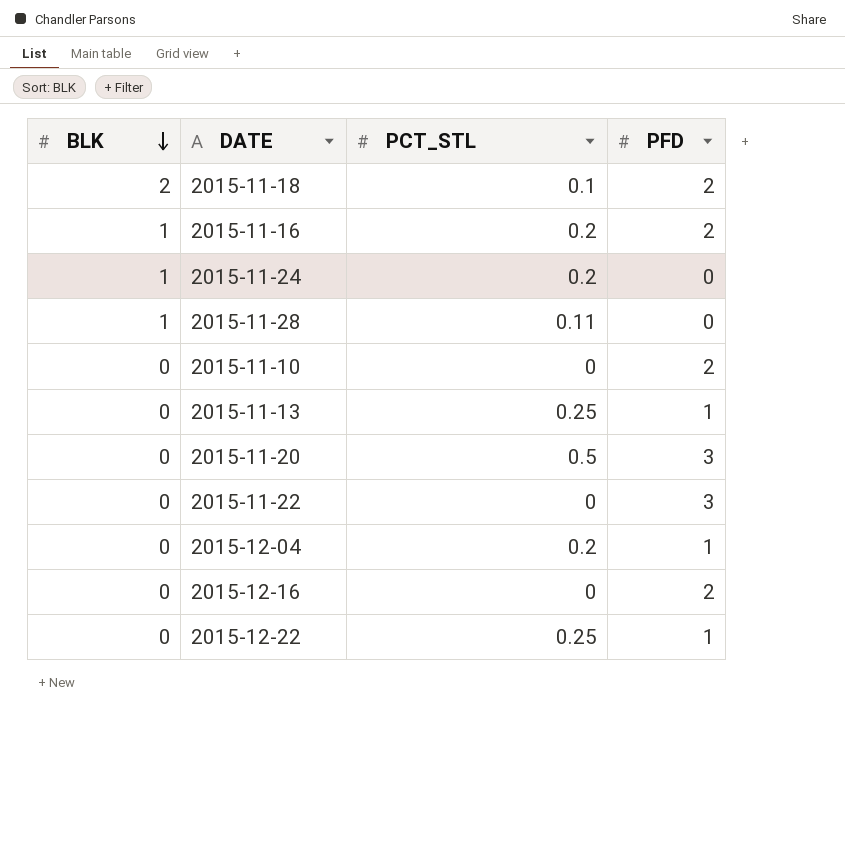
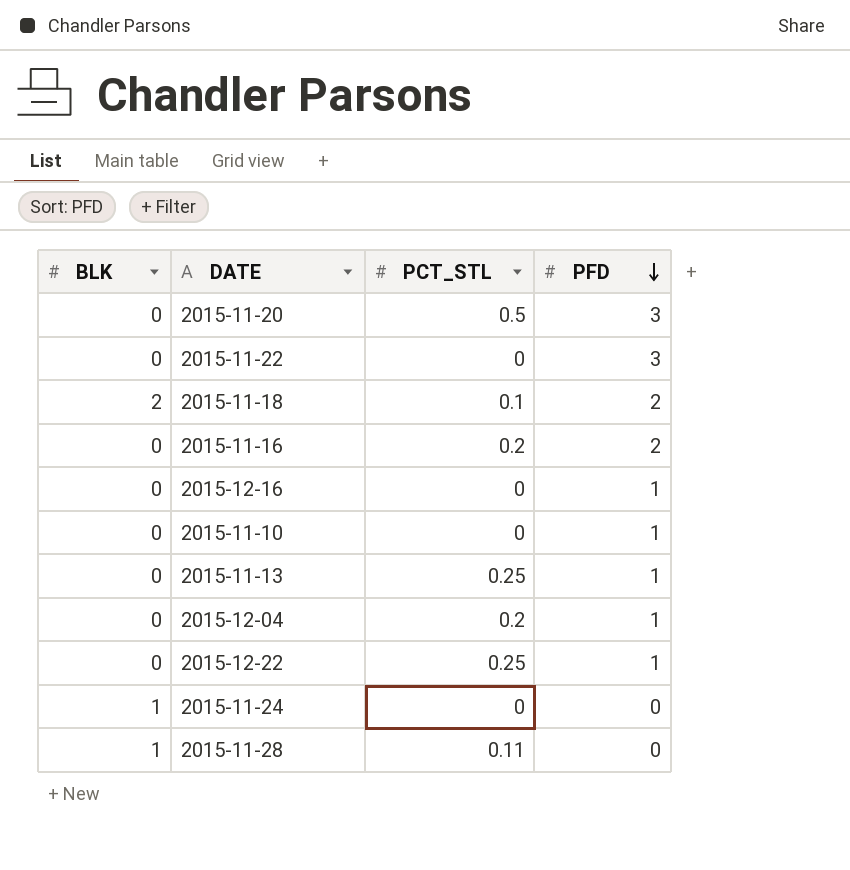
row order: BLK descending -> PFD descending
2015-11-16 | BLK: 1 -> 0
2015-12-16 | PFD: 2 -> 1
2015-11-10 | PFD: 2 -> 1
2015-11-24 | PCT_STL: 0.2 -> 0

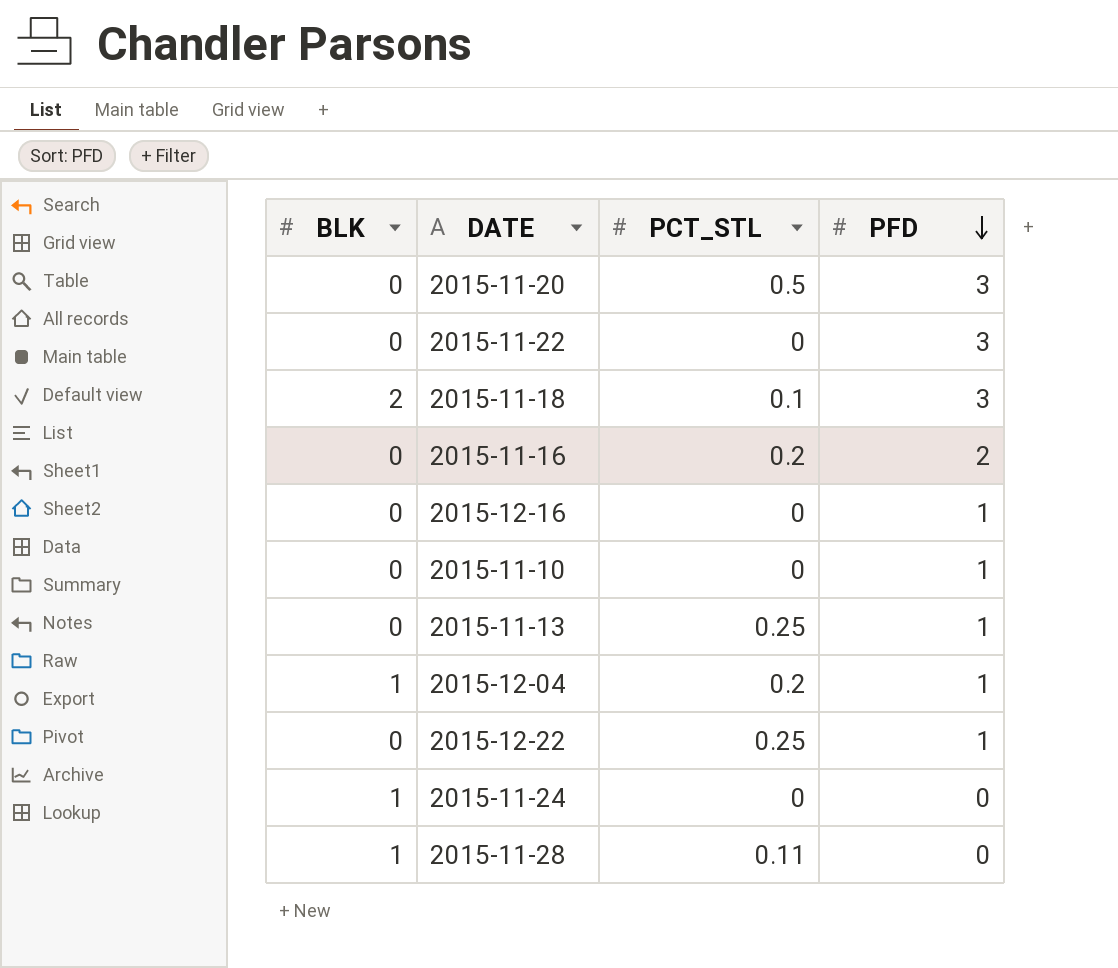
2015-11-18 | PFD: 2 -> 3
2015-12-04 | BLK: 0 -> 1

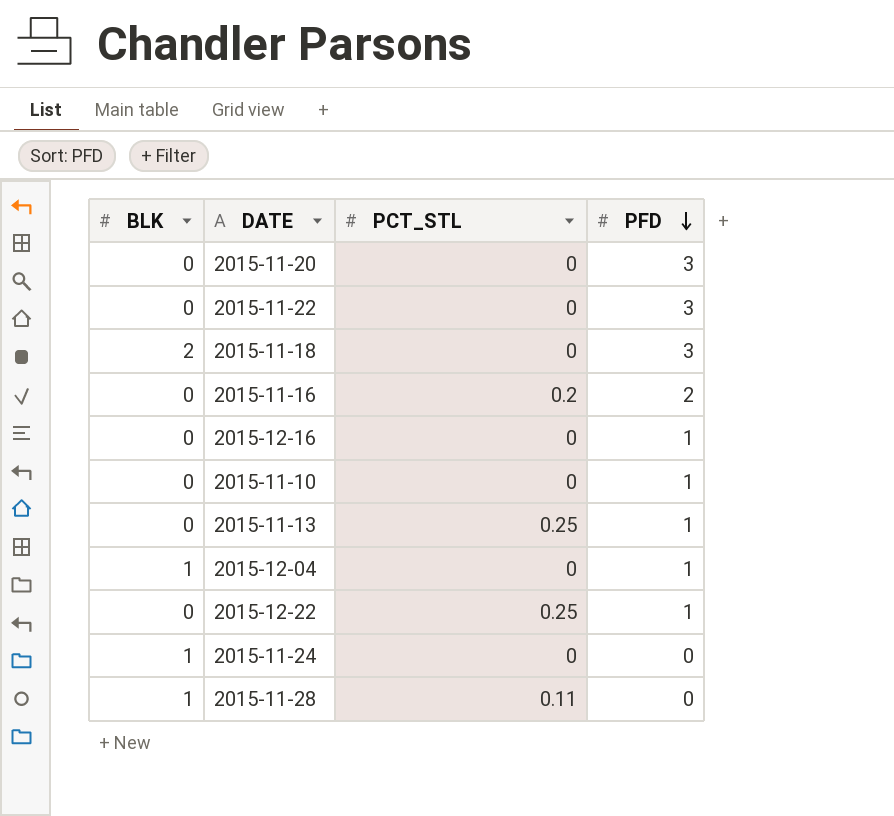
2015-11-20 | PCT_STL: 0.5 -> 0
2015-11-18 | PCT_STL: 0.1 -> 0
2015-12-04 | PCT_STL: 0.2 -> 0

